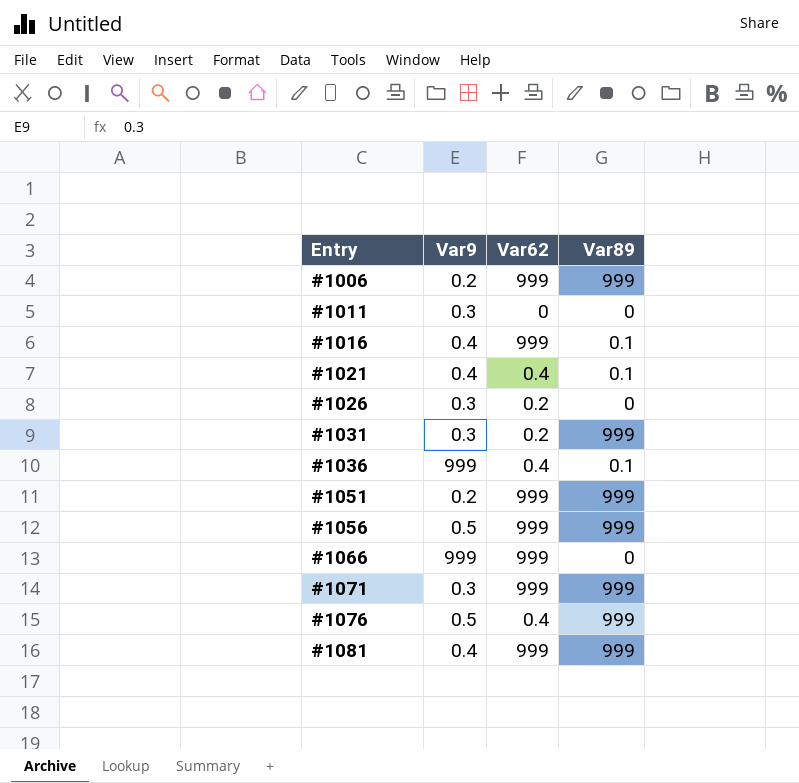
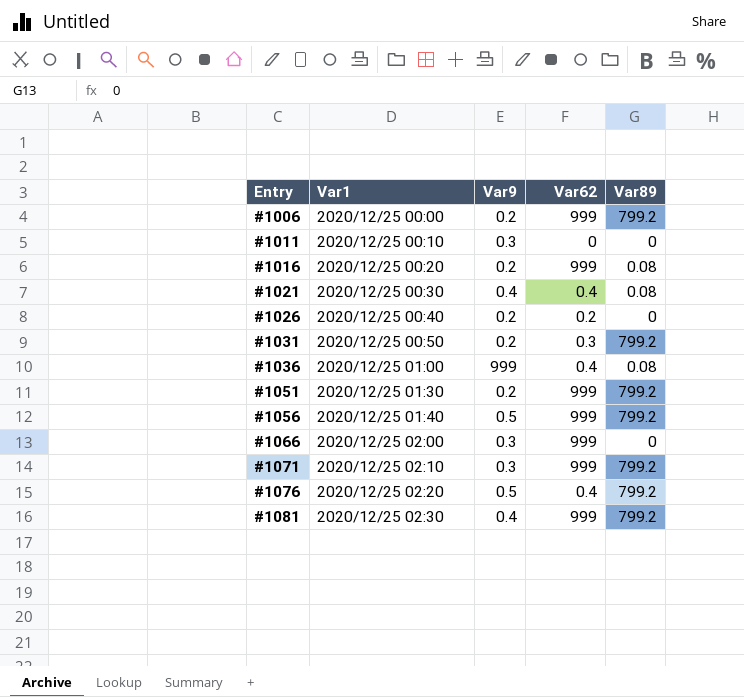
column Var1 | position: none -> 2
#1006 | Var89: 999 -> 799.2
#1016 | Var9: 0.4 -> 0.2
#1016 | Var89: 0.1 -> 0.08
#1021 | Var89: 0.1 -> 0.08
#1026 | Var9: 0.3 -> 0.2
#1031 | Var9: 0.3 -> 0.2
#1031 | Var62: 0.2 -> 0.3
#1031 | Var89: 999 -> 799.2
#1036 | Var89: 0.1 -> 0.08
#1051 | Var89: 999 -> 799.2
#1056 | Var89: 999 -> 799.2
#1066 | Var9: 999 -> 0.3
#1071 | Var89: 999 -> 799.2
#1076 | Var89: 999 -> 799.2
#1081 | Var89: 999 -> 799.2

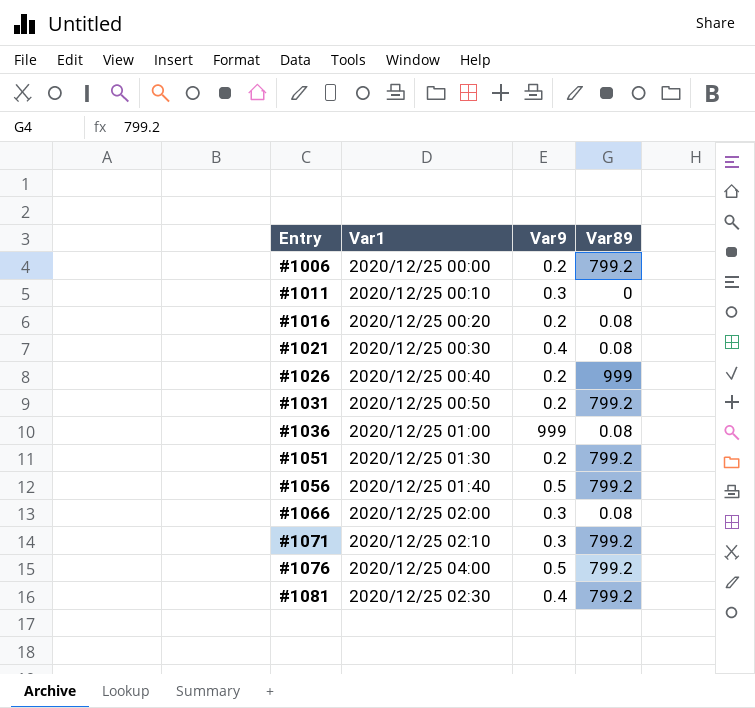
column Var62 | position: 4 -> none
#1026 | Var89: 0 -> 999
#1066 | Var89: 0 -> 0.08
#1076 | Var1: 2020/12/25 02:20 -> 2020/12/25 04:00

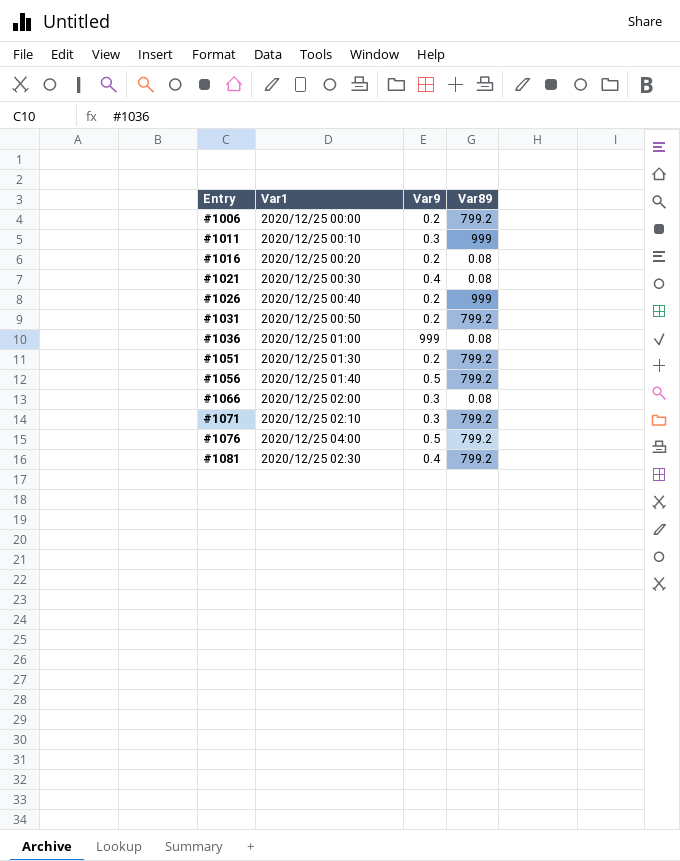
#1011 | Var89: 0 -> 999

